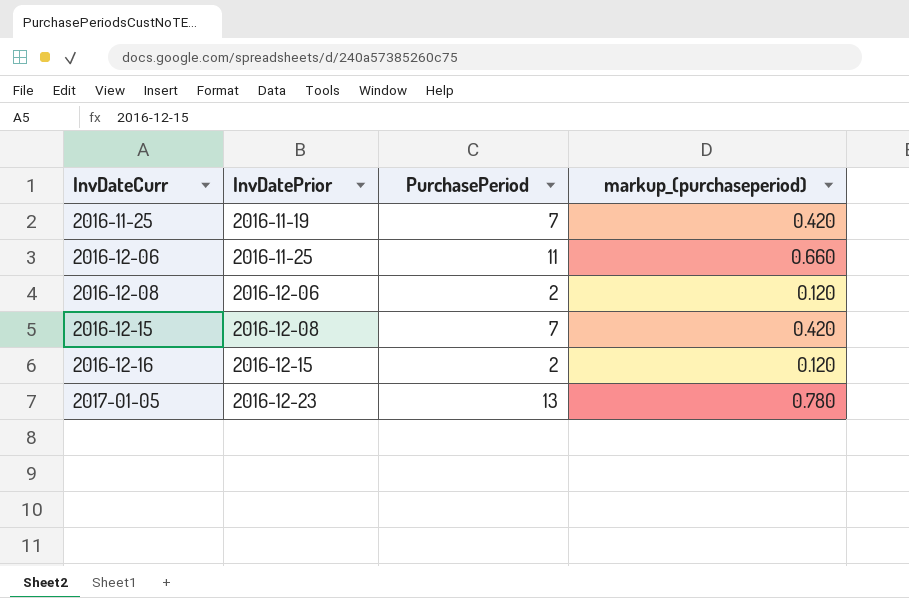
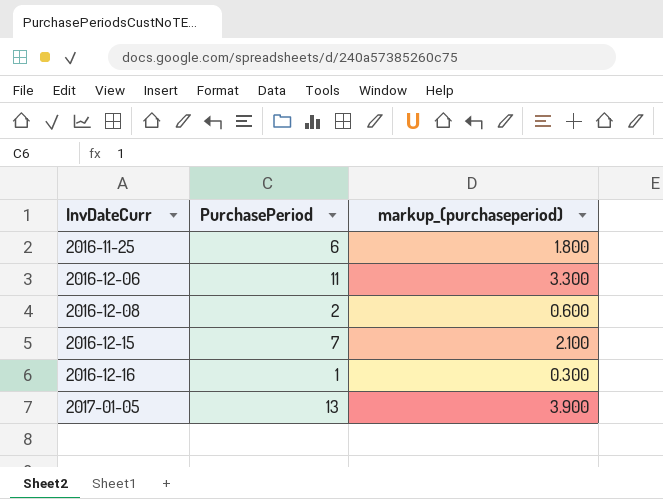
column InvDatePrior | position: 2 -> none
column markup_(purchaseperiod) | formula: [PurchasePeriod] * 0.06 -> [PurchasePeriod] * 0.3
2016-11-25 | PurchasePeriod: 7 -> 6
2016-12-16 | PurchasePeriod: 2 -> 1

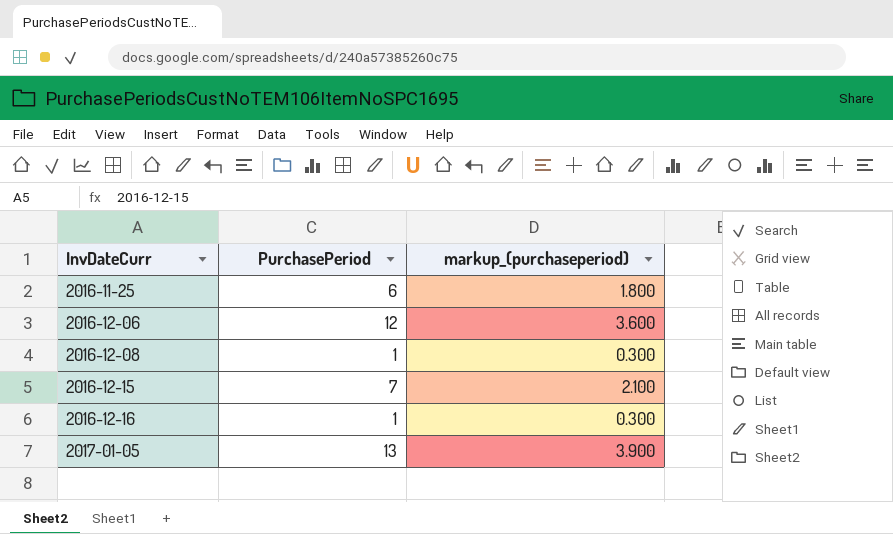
2016-12-06 | PurchasePeriod: 11 -> 12
2016-12-06 | markup_(purchaseperiod): 3.300 -> 3.600
2016-12-08 | PurchasePeriod: 2 -> 1
2016-12-08 | markup_(purchaseperiod): 0.600 -> 0.300

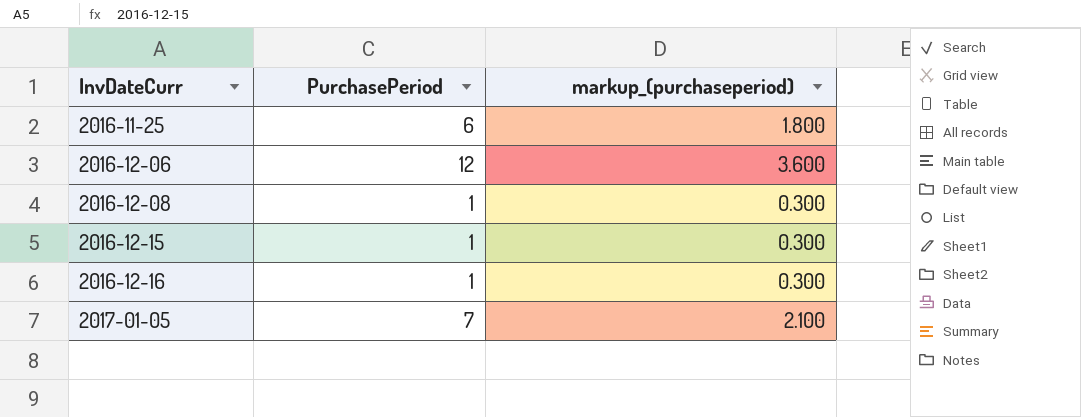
2016-12-15 | PurchasePeriod: 7 -> 1
2016-12-15 | markup_(purchaseperiod): 2.100 -> 0.300
2017-01-05 | PurchasePeriod: 13 -> 7
2017-01-05 | markup_(purchaseperiod): 3.900 -> 2.100

